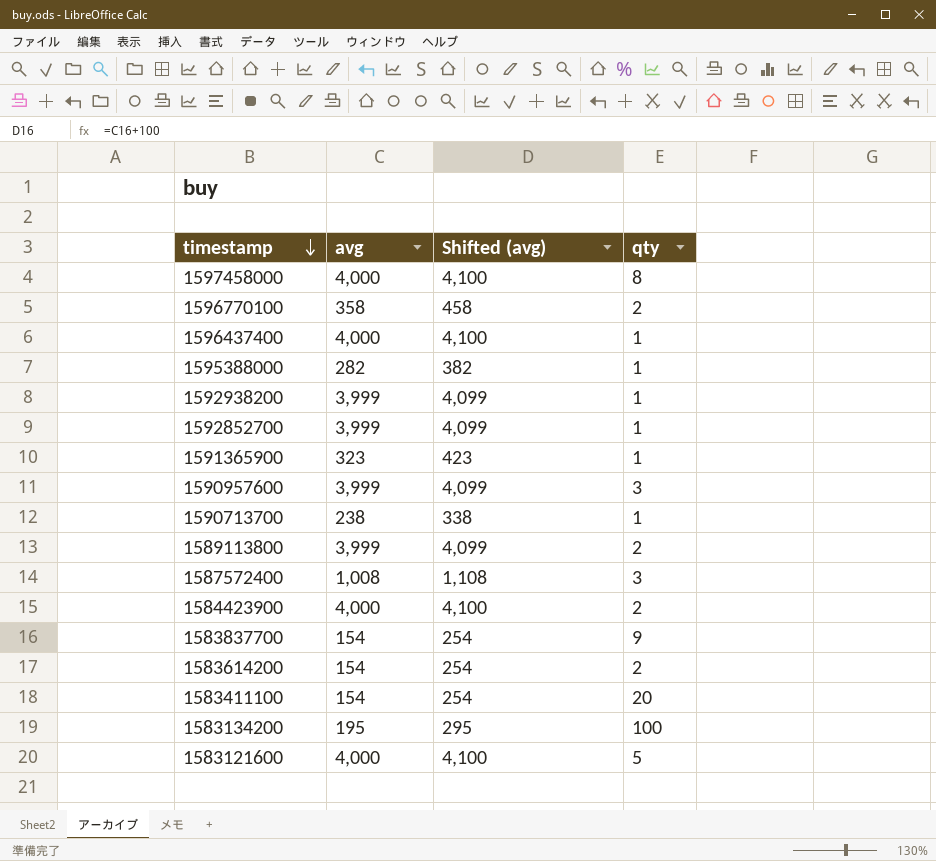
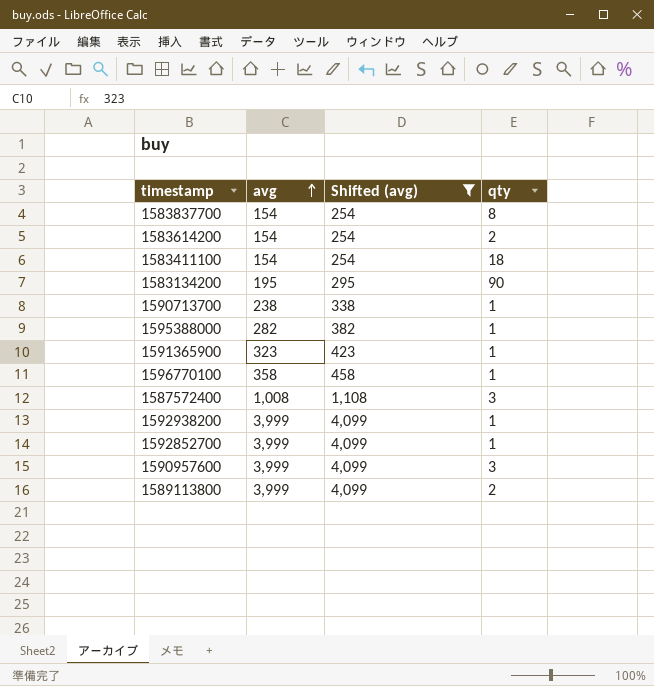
filter: none -> Shifted (avg) != 4,100
row order: timestamp descending -> avg ascending
1583837700 | qty: 9 -> 8
1583411100 | qty: 20 -> 18
1583134200 | qty: 100 -> 90
1596770100 | qty: 2 -> 1

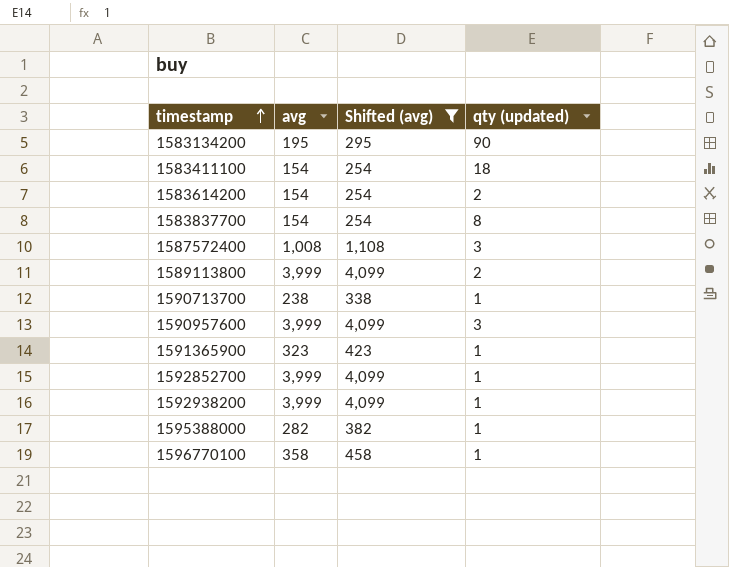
row order: avg ascending -> timestamp ascending
column name: qty -> qty (updated)

